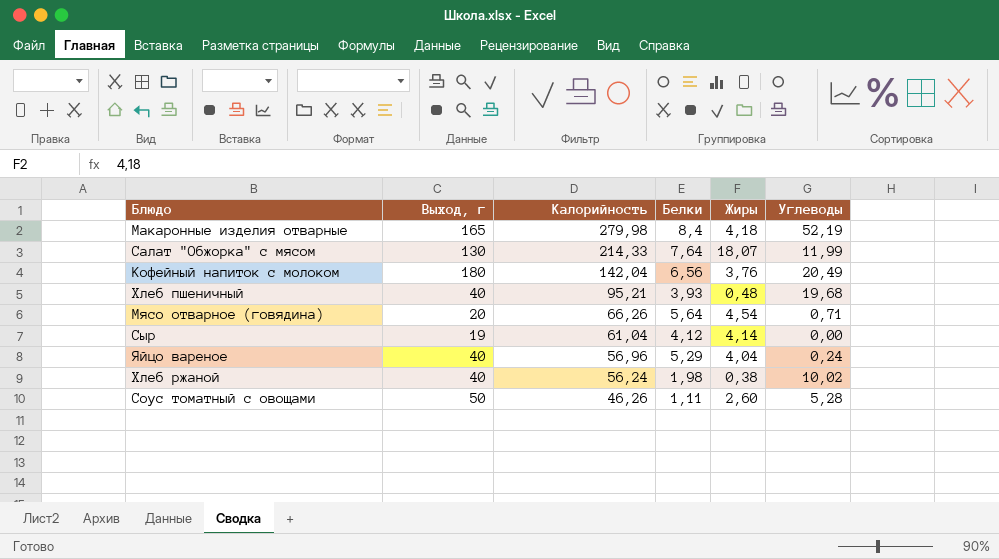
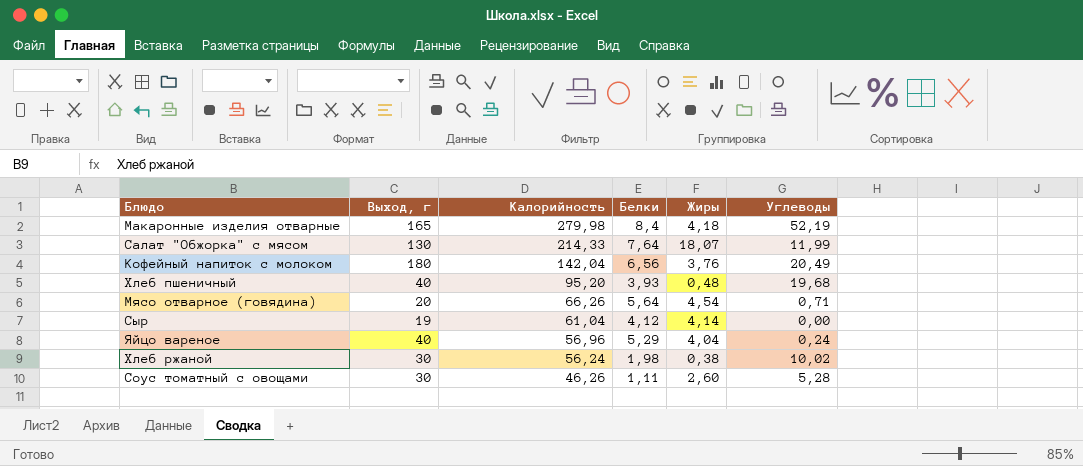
Хлеб пшеничный | Калорийность: 95,21 -> 95,20
Хлеб ржаной | Выход, г: 40 -> 30
Соус томатный с овощами | Выход, г: 50 -> 30

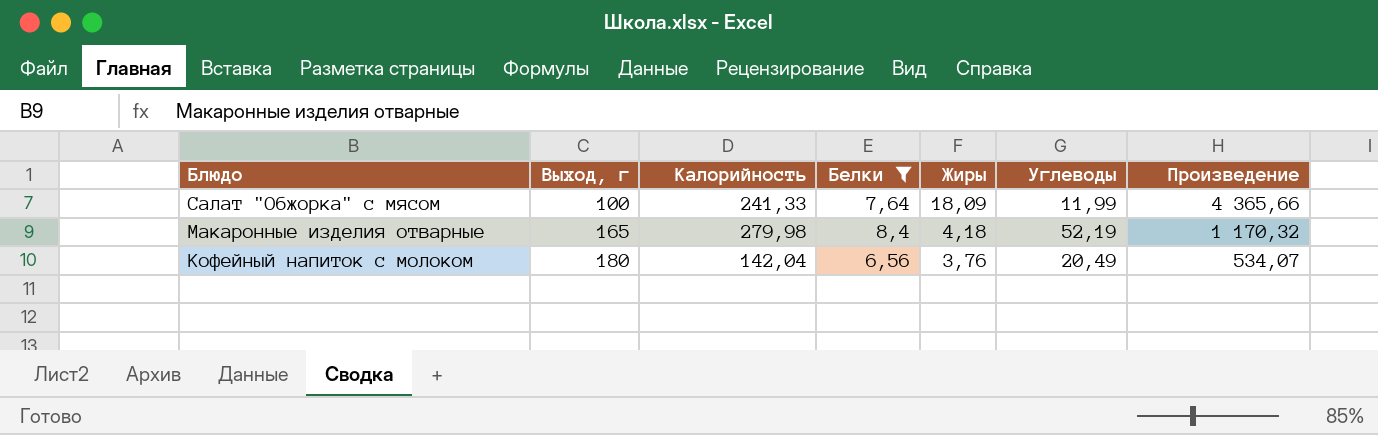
filter: none -> Белки >= 6,56
row order: Калорийность descending -> Блюдо descending
column Произведение | formula: none -> [Калорийность] * [Жиры]
Салат "Обжорка" с мясом | Выход, г: 130 -> 100
Салат "Обжорка" с мясом | Калорийность: 214,33 -> 241,33
Салат "Обжорка" с мясом | Жиры: 18,07 -> 18,09

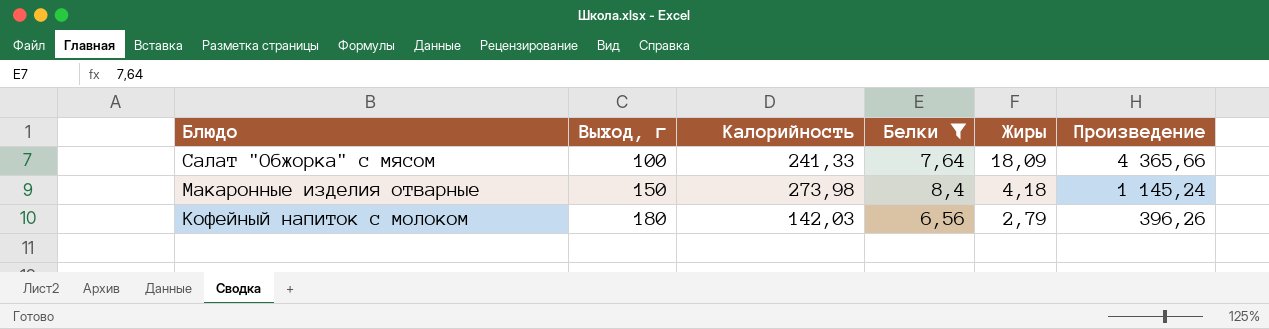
column Углеводы | position: 6 -> none
Макаронные изделия отварные | Выход, г: 165 -> 150
Макаронные изделия отварные | Калорийность: 279,98 -> 273,98
Макаронные изделия отварные | Произведение: 1 170,32 -> 1 145,24
Кофейный напиток с молоком | Калорийность: 142,04 -> 142,03
Кофейный напиток с молоком | Жиры: 3,76 -> 2,79
Кофейный напиток с молоком | Произведение: 534,07 -> 396,26

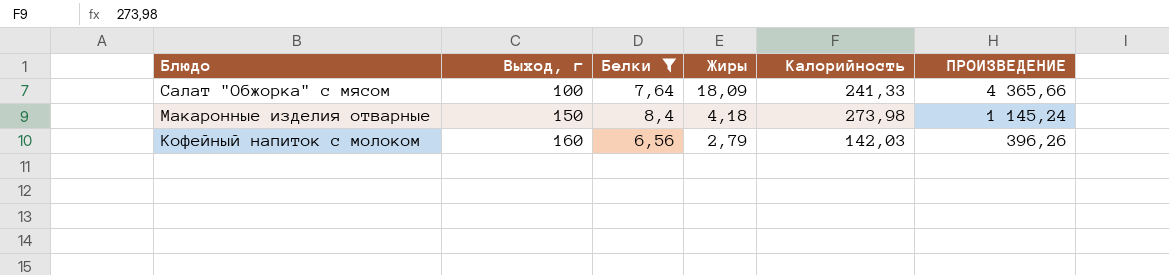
column Калорийность | position: 3 -> 5
column name: Произведение -> ПРОИЗВЕДЕНИЕ
Кофейный напиток с молоком | Выход, г: 180 -> 160

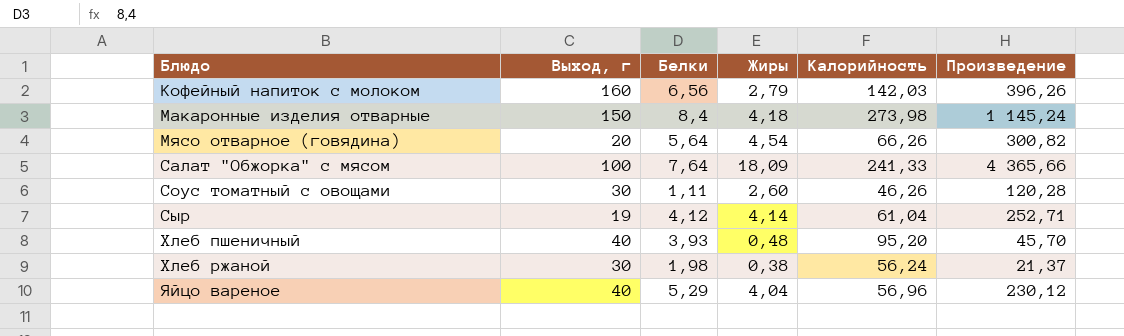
filter: Белки >= 6,56 -> none
row order: Блюдо descending -> Блюдо ascending
column name: ПРОИЗВЕДЕНИЕ -> Произведение

